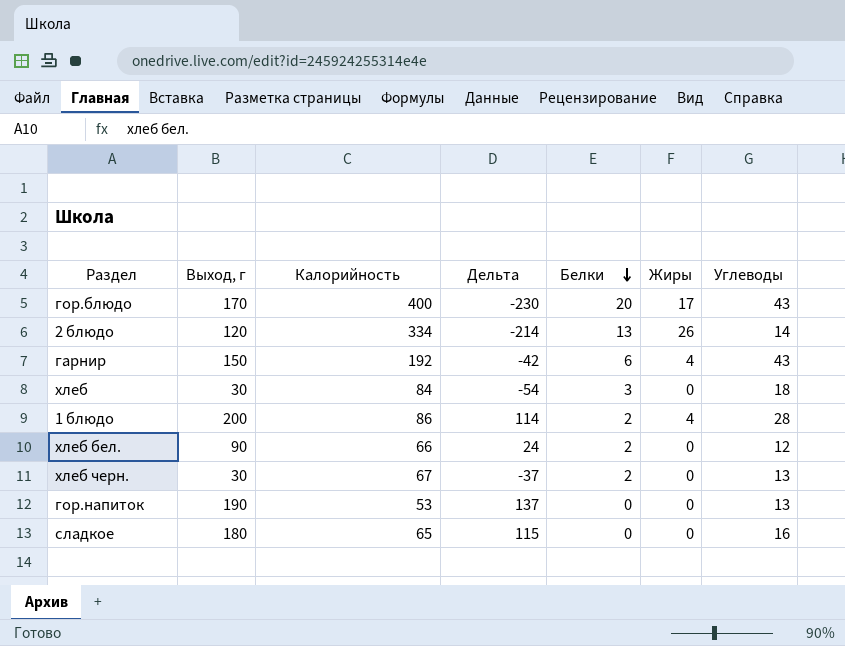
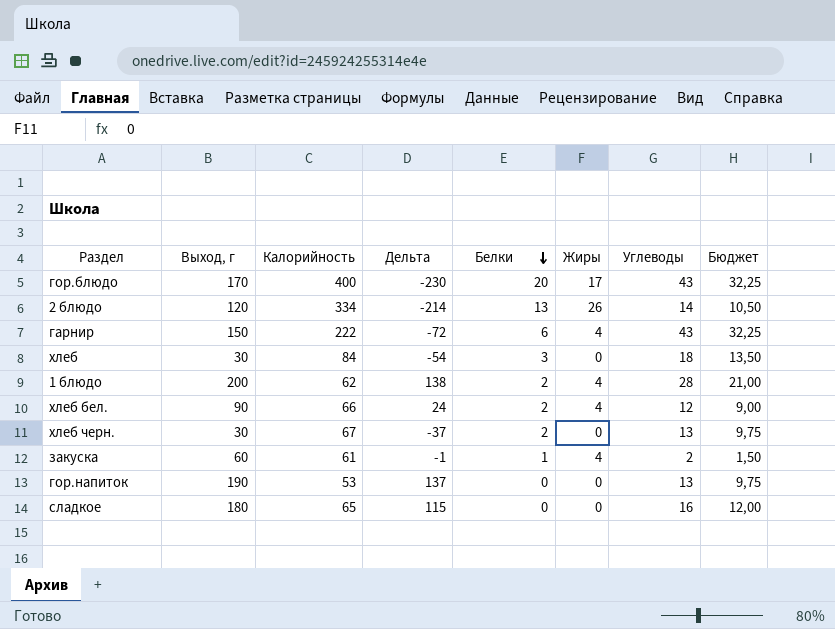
column Бюджет | formula: none -> [Углеводы] * 0,75
гарнир | Калорийность: 192 -> 222
гарнир | Дельта: -42 -> -72
1 блюдо | Калорийность: 86 -> 62
1 блюдо | Дельта: 114 -> 138
хлеб бел. | Жиры: 0 -> 4
row закуска: none -> 60 | 61 | -1 | 1 | 4 | 2 | 1,50

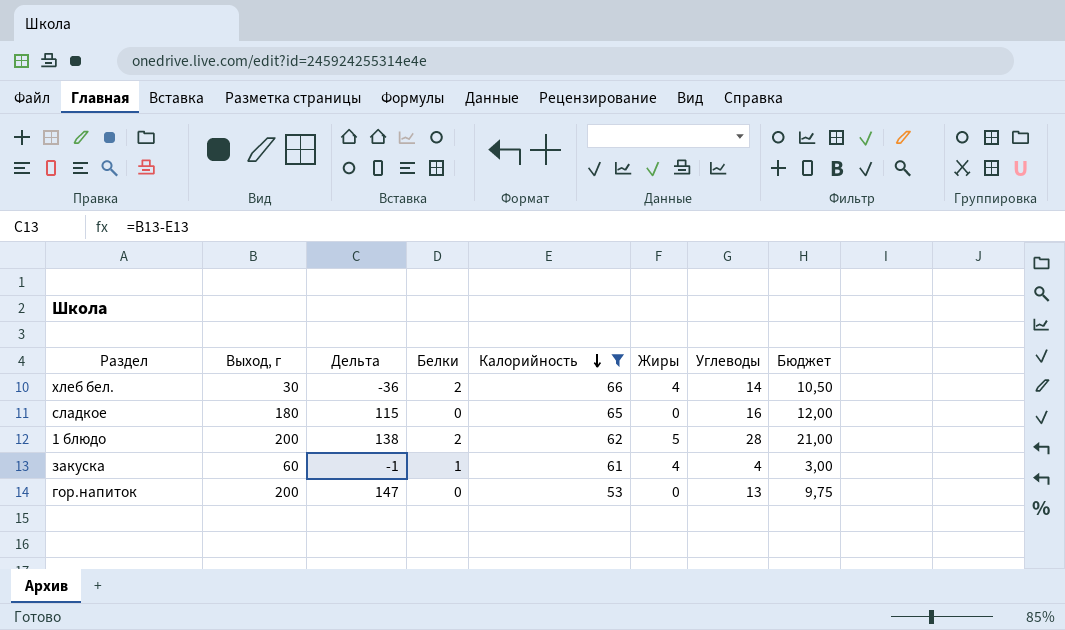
filter: none -> Калорийность <= 66
row order: Белки descending -> Калорийность descending
column Калорийность | position: 3 -> 5
хлеб бел. | Выход, г: 90 -> 30
хлеб бел. | Дельта: 24 -> -36
хлеб бел. | Углеводы: 12 -> 14
хлеб бел. | Бюджет: 9,00 -> 10,50
1 блюдо | Жиры: 4 -> 5
закуска | Углеводы: 2 -> 4
закуска | Бюджет: 1,50 -> 3,00
гор.напиток | Выход, г: 190 -> 200
гор.напиток | Дельта: 137 -> 147

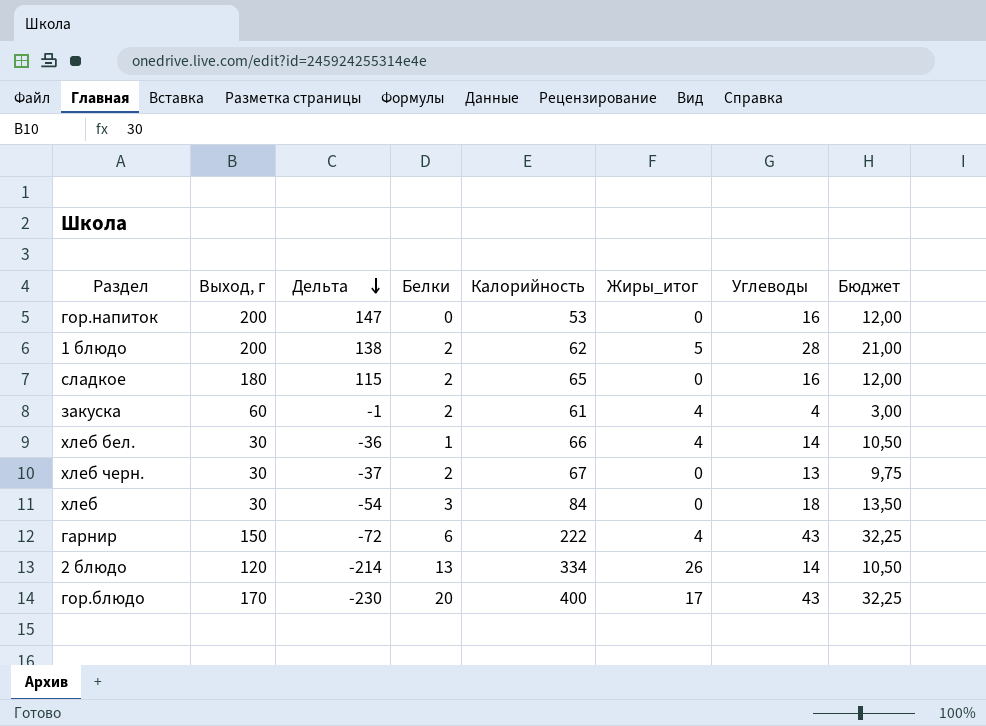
filter: Калорийность <= 66 -> none
row order: Калорийность descending -> Дельта descending
column name: Жиры -> Жиры_итог
гор.напиток | Углеводы: 13 -> 16
гор.напиток | Бюджет: 9,75 -> 12,00
сладкое | Белки: 0 -> 2
закуска | Белки: 1 -> 2
хлеб бел. | Белки: 2 -> 1

